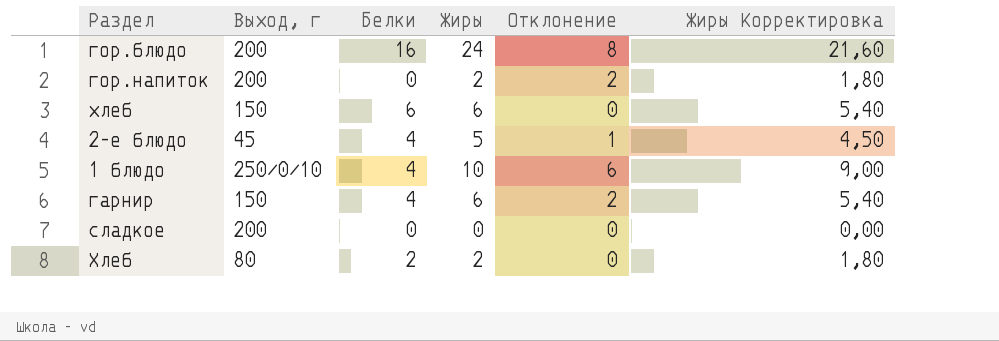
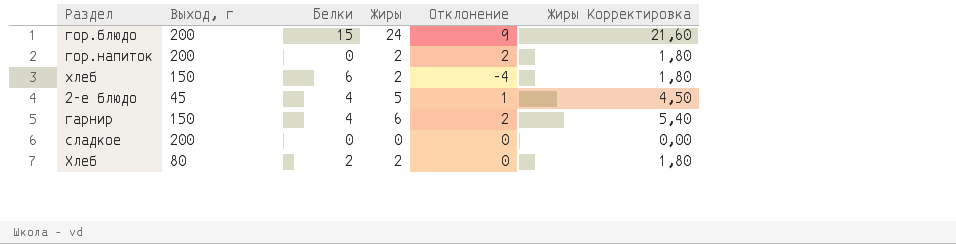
row 1 блюдо: 250/0/10 | 4 | 10 | 6 | 9,00 -> none
гор.блюдо | Белки: 16 -> 15
гор.блюдо | Отклонение: 8 -> 9
хлеб | Жиры: 6 -> 2
хлеб | Отклонение: 0 -> -4
хлеб | Жиры Корректировка: 5,40 -> 1,80

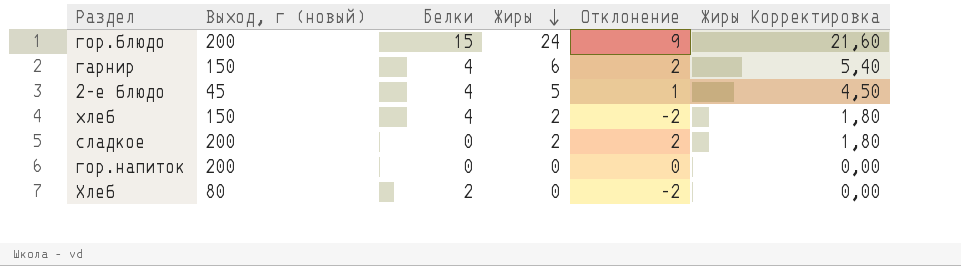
row order: none -> Жиры descending
column name: Выход, г -> Выход, г (новый)
хлеб | Белки: 6 -> 4
хлеб | Отклонение: -4 -> -2
сладкое | Жиры: 0 -> 2
сладкое | Отклонение: 0 -> 2
сладкое | Жиры Корректировка: 0,00 -> 1,80
гор.напиток | Жиры: 2 -> 0
гор.напиток | Отклонение: 2 -> 0
гор.напиток | Жиры Корректировка: 1,80 -> 0,00
Хлеб | Жиры: 2 -> 0
Хлеб | Отклонение: 0 -> -2
Хлеб | Жиры Корректировка: 1,80 -> 0,00

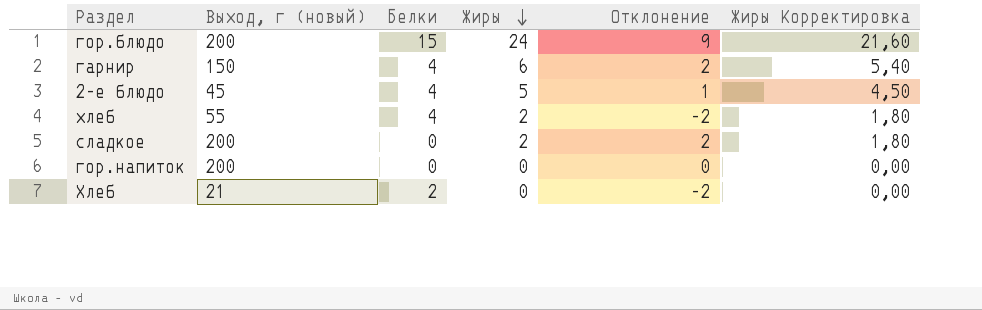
хлеб | Выход, г (новый): 150 -> 55
Хлеб | Выход, г (новый): 80 -> 21

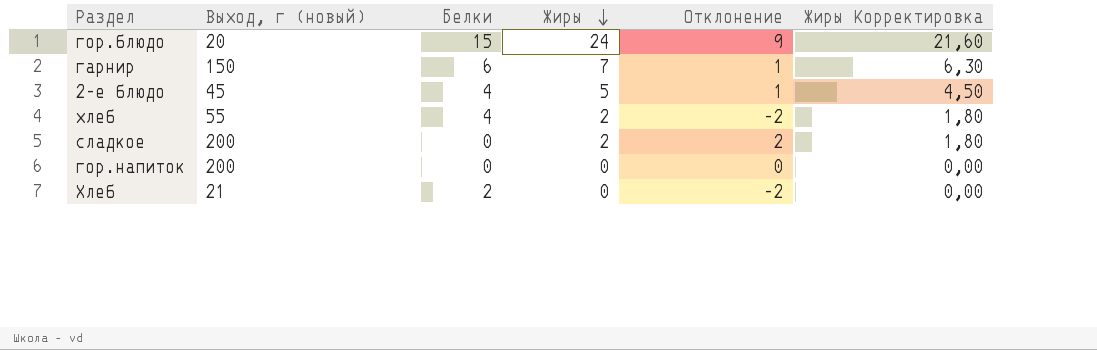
гор.блюдо | Выход, г (новый): 200 -> 20
гарнир | Белки: 4 -> 6
гарнир | Жиры: 6 -> 7
гарнир | Отклонение: 2 -> 1
гарнир | Жиры Корректировка: 5,40 -> 6,30

